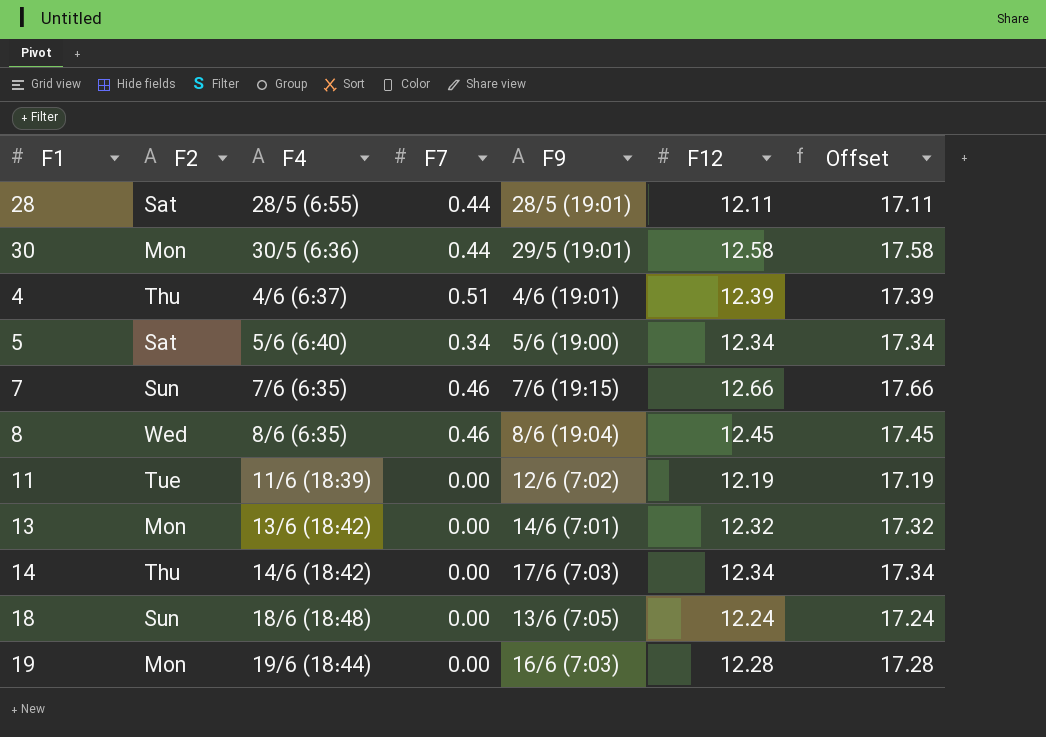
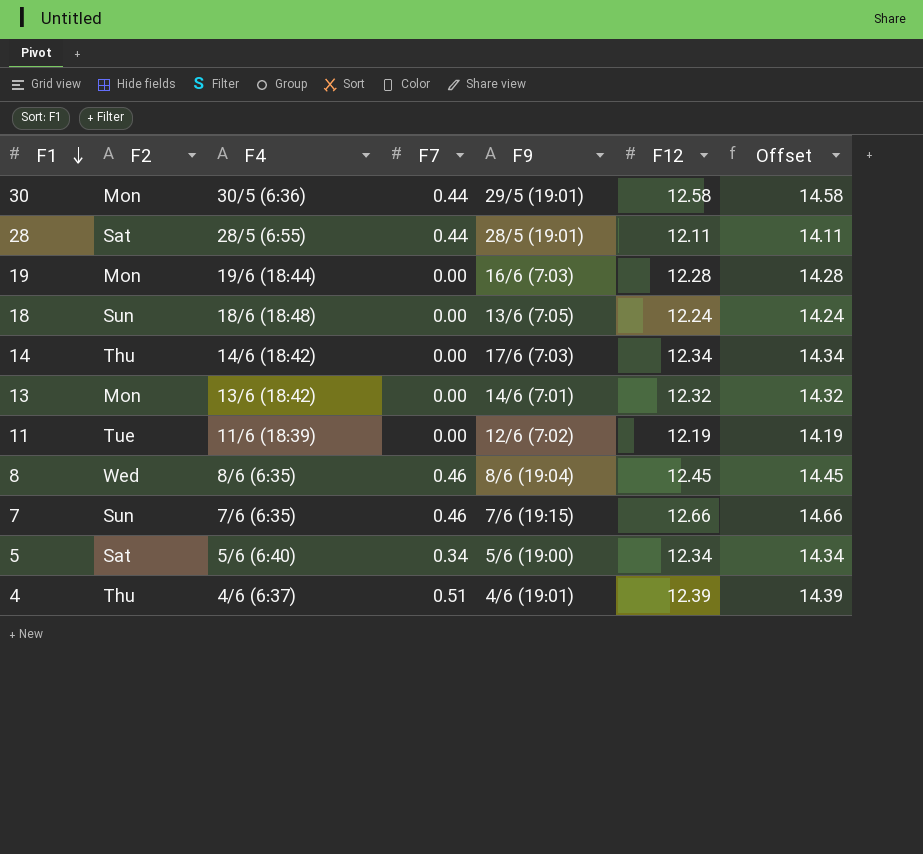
row order: none -> F1 descending
column Offset | formula: [F12] + 5 -> [F12] + 2

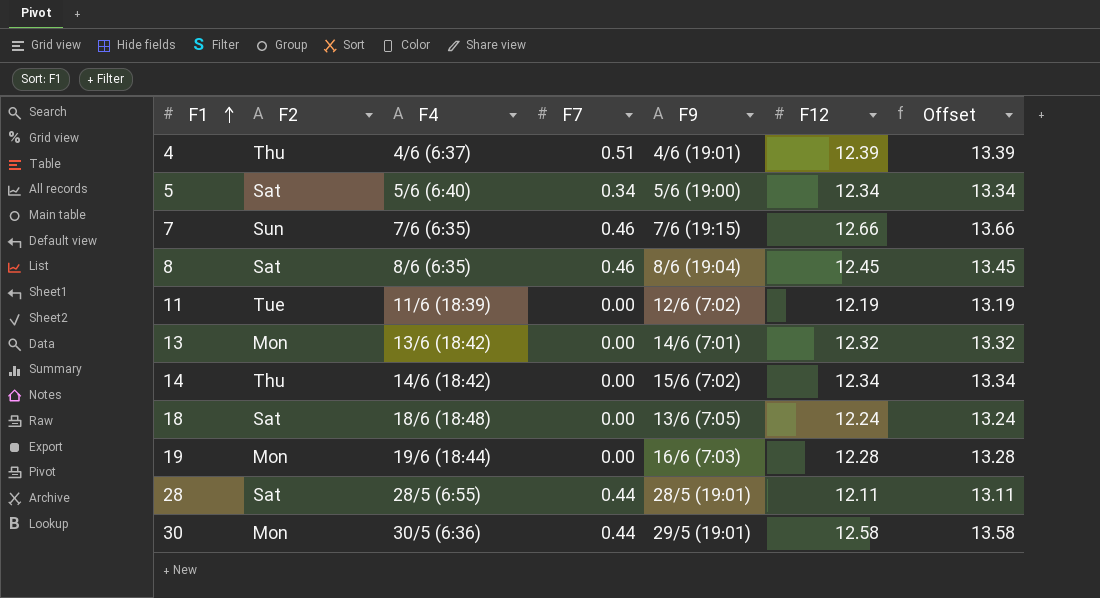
row order: F1 descending -> F1 ascending
column Offset | formula: [F12] + 2 -> [F12] + 1
8 | F2: Wed -> Sat
14 | F9: 17/6 (7:03) -> 15/6 (7:02)
18 | F2: Sun -> Sat

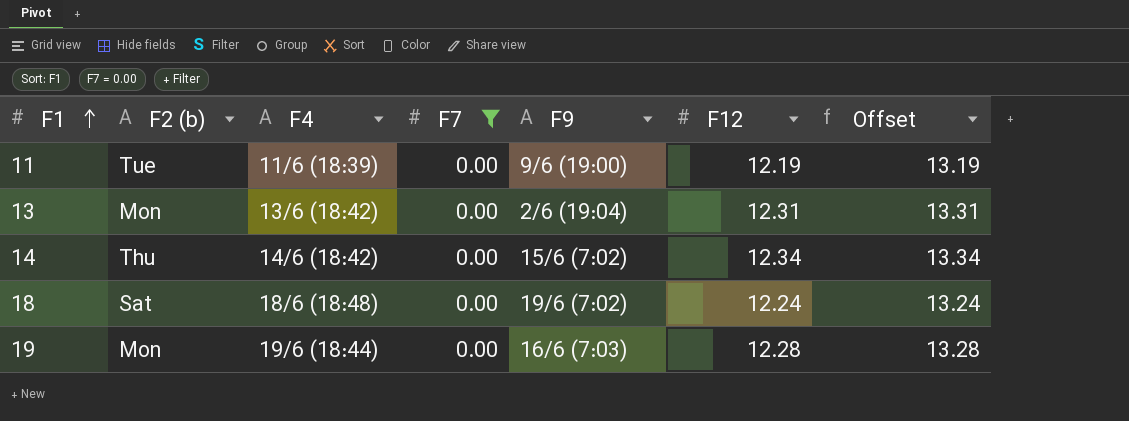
filter: none -> F7 = 0.00
column name: F2 -> F2 (b)
11 | F9: 12/6 (7:02) -> 9/6 (19:00)
13 | F9: 14/6 (7:01) -> 2/6 (19:04)
13 | F12: 12.32 -> 12.31
13 | Offset: 13.32 -> 13.31
18 | F9: 13/6 (7:05) -> 19/6 (7:02)

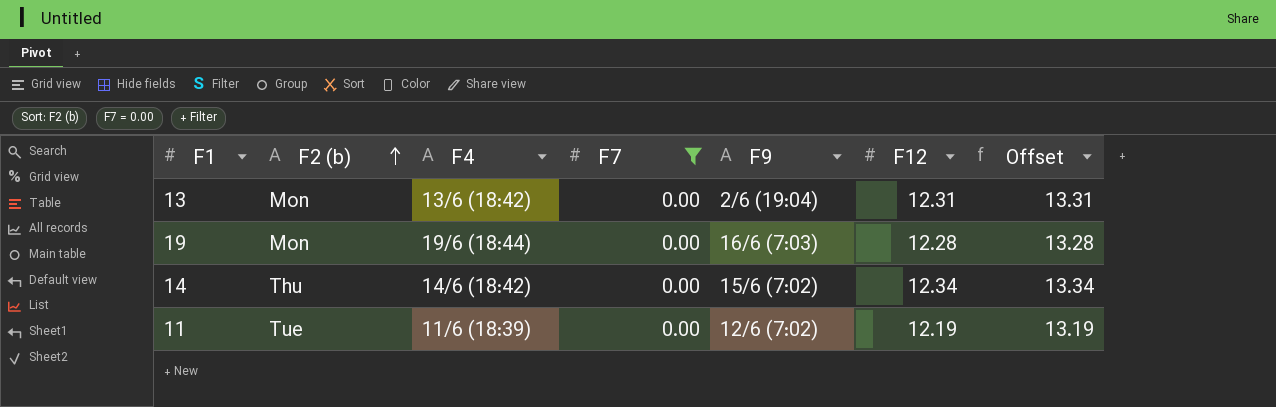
row order: F1 ascending -> F2 (b) ascending
row 18: Sat | 18/6 (18:48) | 0.00 | 19/6 (7:02) | 12.24 | 13.24 -> none
11 | F9: 9/6 (19:00) -> 12/6 (7:02)

